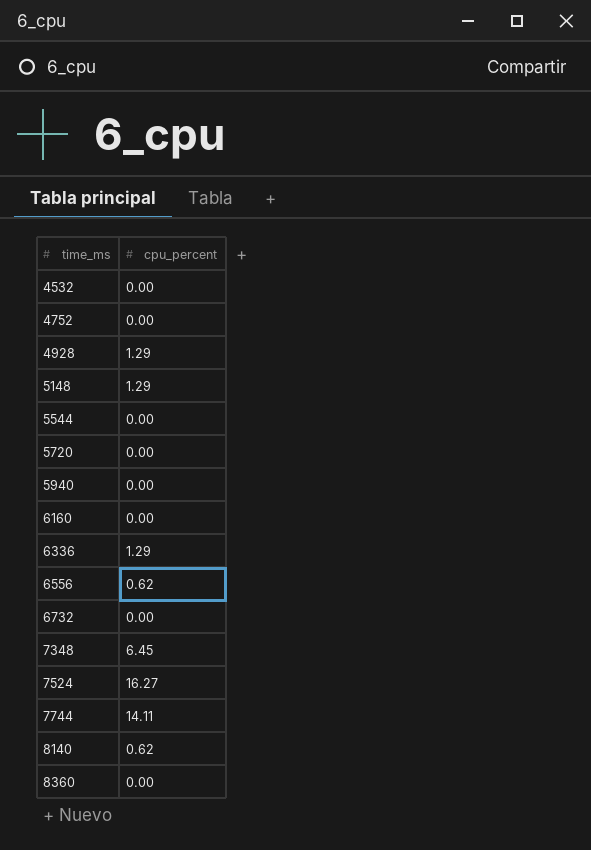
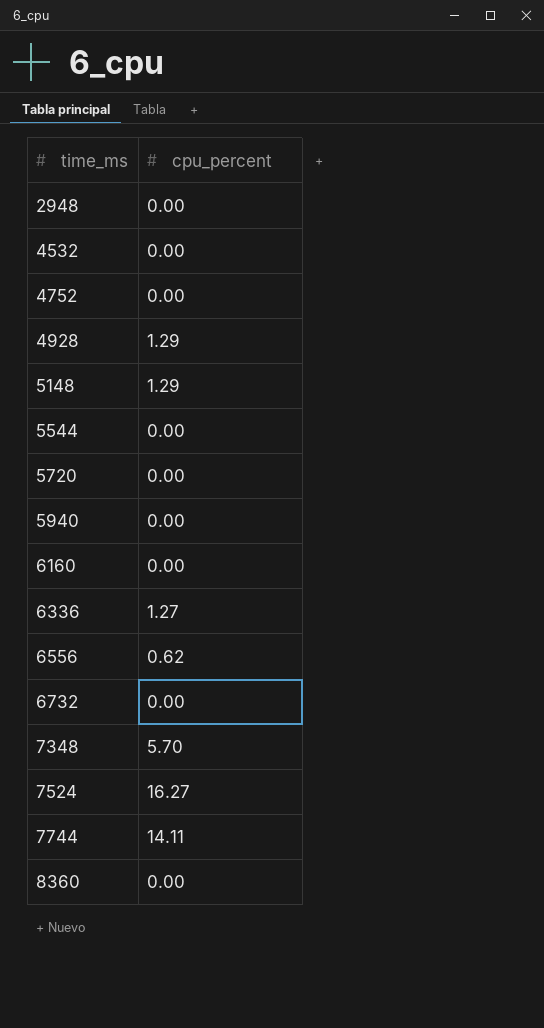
row 8140: 0.62 -> none
row 2948: none -> 0.00
6336 | cpu_percent: 1.29 -> 1.27
7348 | cpu_percent: 6.45 -> 5.70

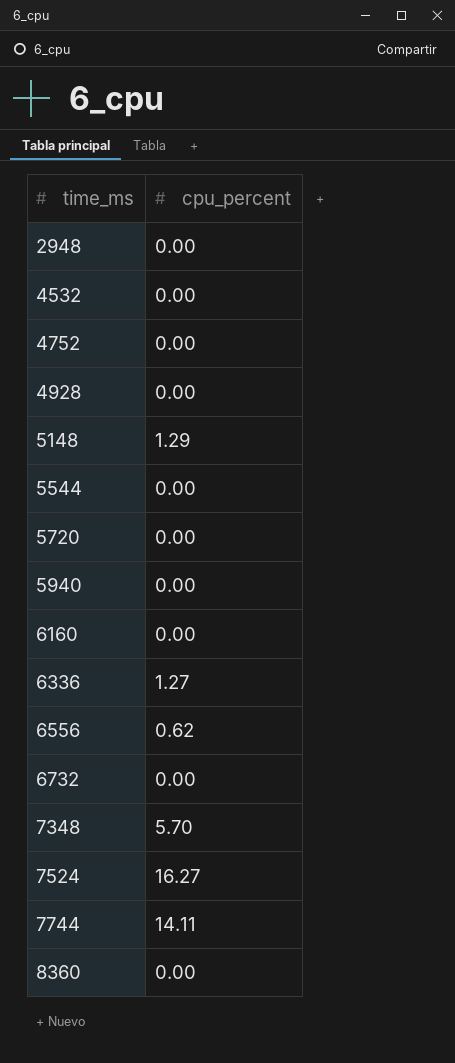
4928 | cpu_percent: 1.29 -> 0.00

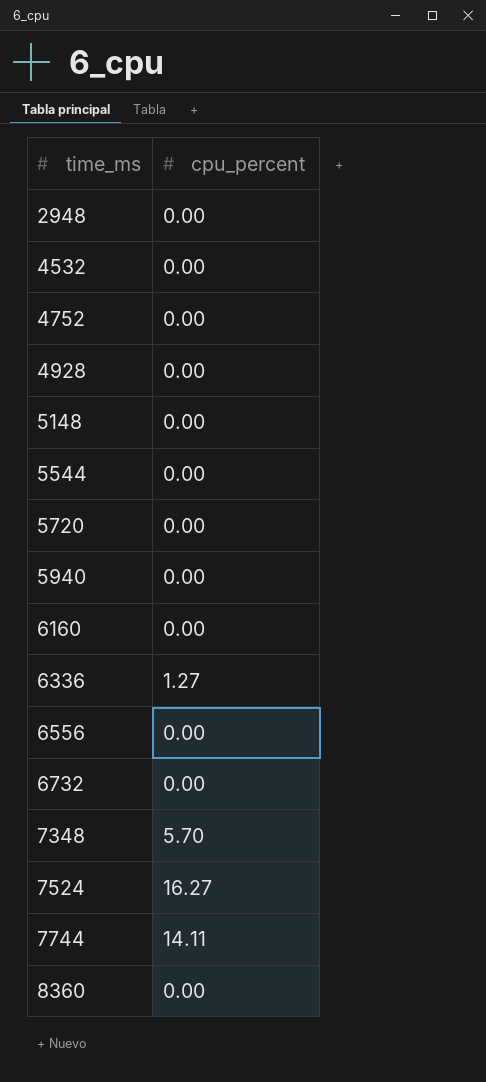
5148 | cpu_percent: 1.29 -> 0.00
6556 | cpu_percent: 0.62 -> 0.00

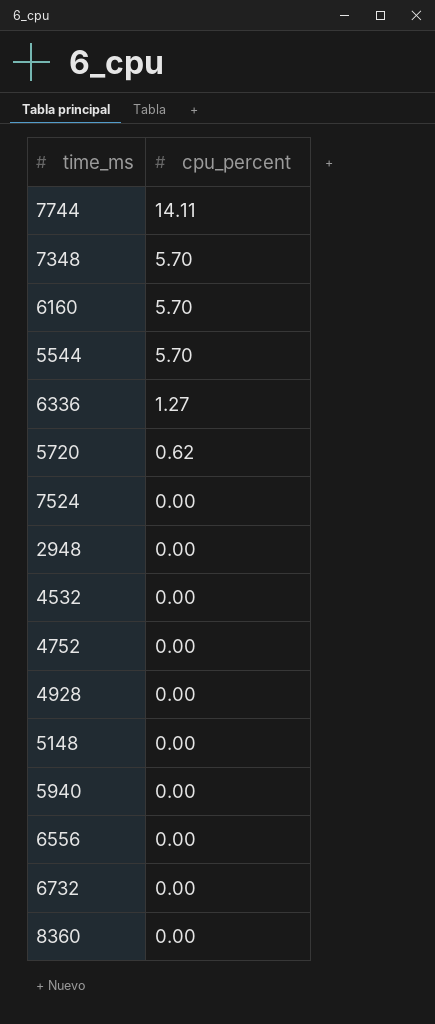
row order: time_ms ascending -> cpu_percent descending
6160 | cpu_percent: 0.00 -> 5.70
5544 | cpu_percent: 0.00 -> 5.70
5720 | cpu_percent: 0.00 -> 0.62
7524 | cpu_percent: 16.27 -> 0.00

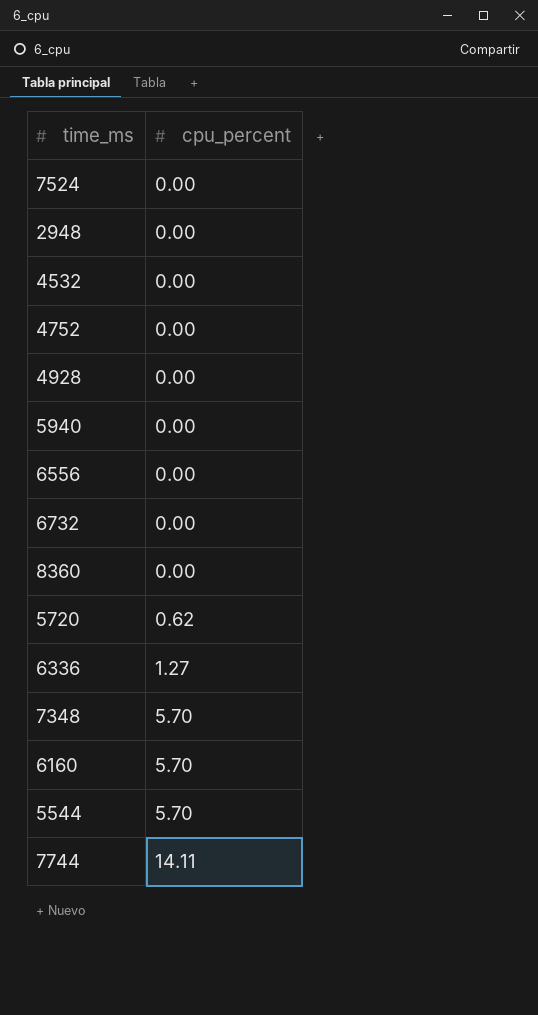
row order: cpu_percent descending -> cpu_percent ascending
row 5148: 0.00 -> none

